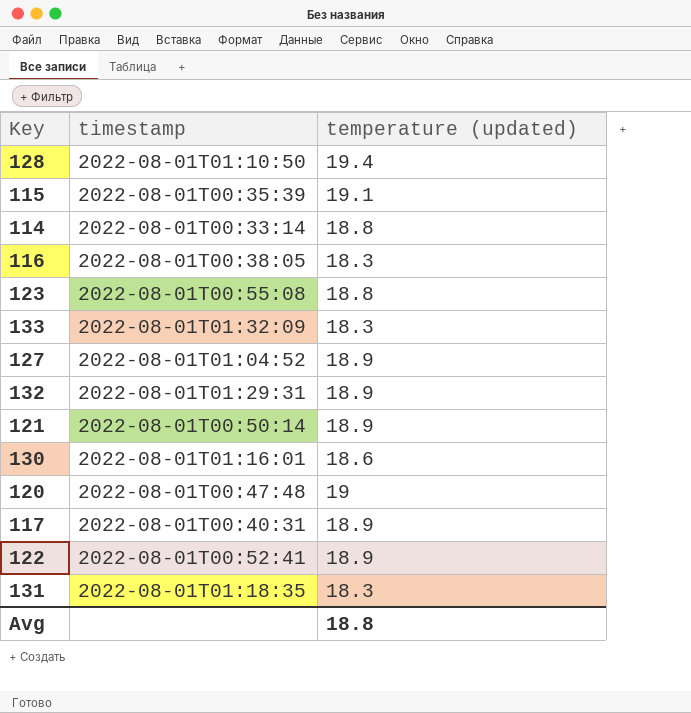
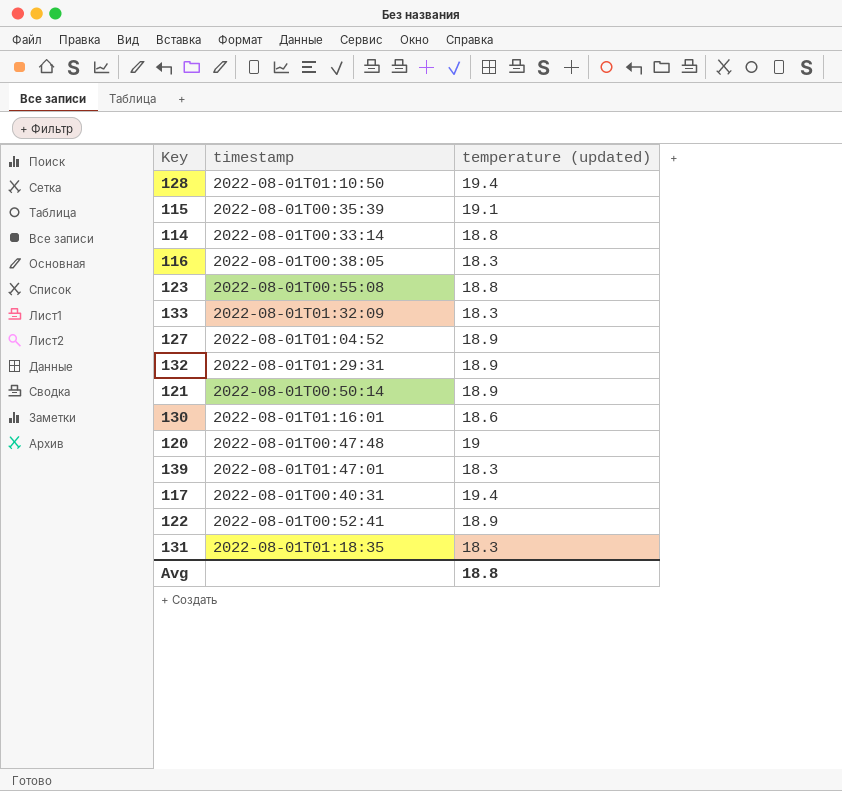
row 139: none -> 2022-08-01T01:47:01 | 18.3
117 | temperature (updated): 18.9 -> 19.4

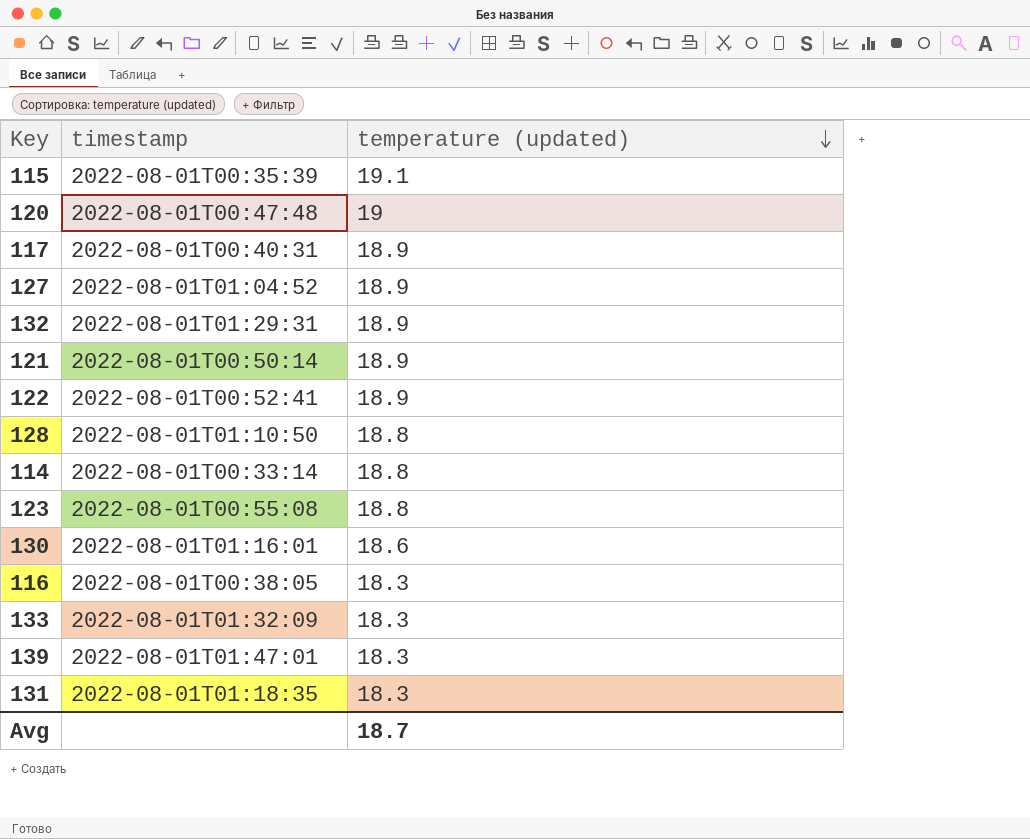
row order: none -> temperature (updated) descending
117 | temperature (updated): 19.4 -> 18.9
128 | temperature (updated): 19.4 -> 18.8
Avg | temperature (updated): 18.8 -> 18.7

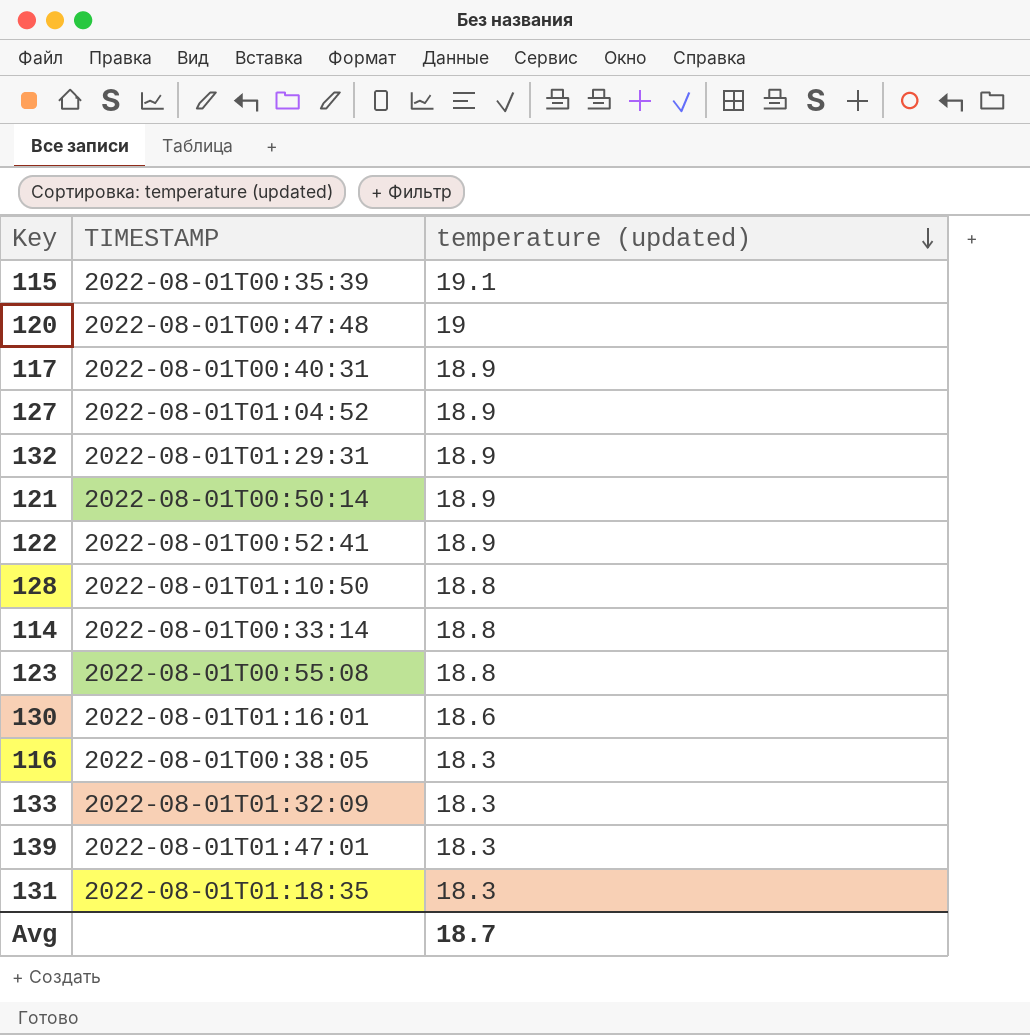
column name: timestamp -> TIMESTAMP

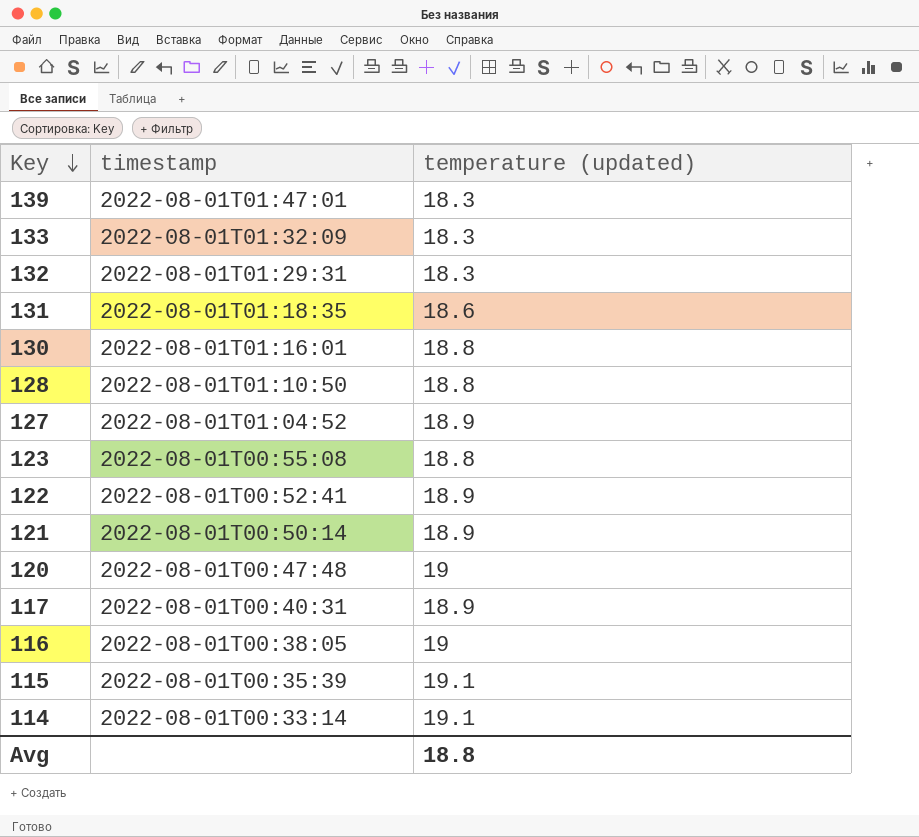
row order: temperature (updated) descending -> Key descending
column name: TIMESTAMP -> timestamp
132 | temperature (updated): 18.9 -> 18.3
131 | temperature (updated): 18.3 -> 18.6
130 | temperature (updated): 18.6 -> 18.8
116 | temperature (updated): 18.3 -> 19
114 | temperature (updated): 18.8 -> 19.1
Avg | temperature (updated): 18.7 -> 18.8

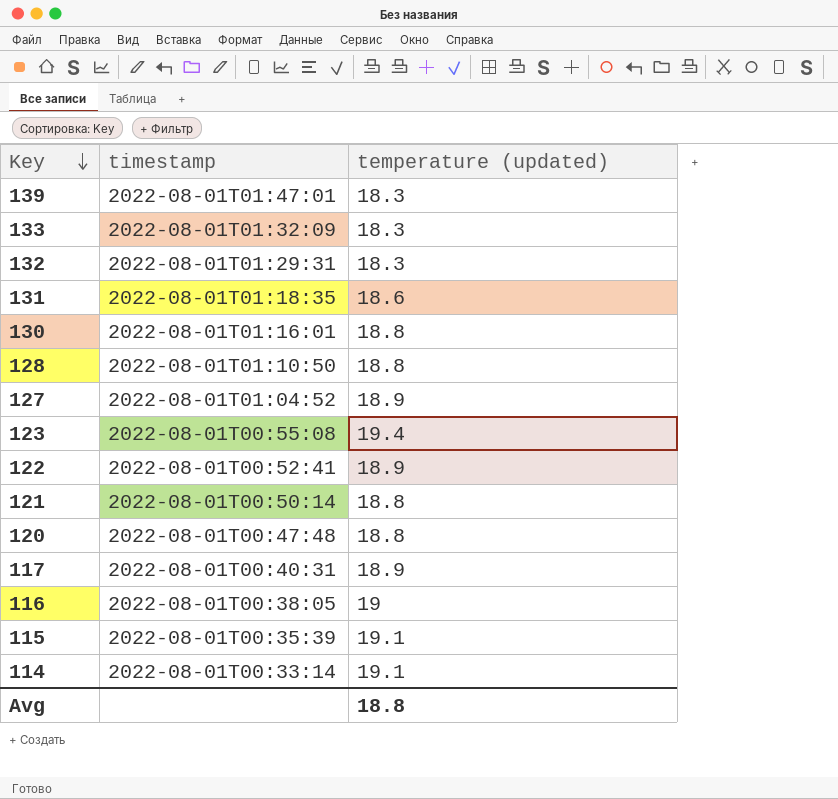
123 | temperature (updated): 18.8 -> 19.4
121 | temperature (updated): 18.9 -> 18.8
120 | temperature (updated): 19 -> 18.8

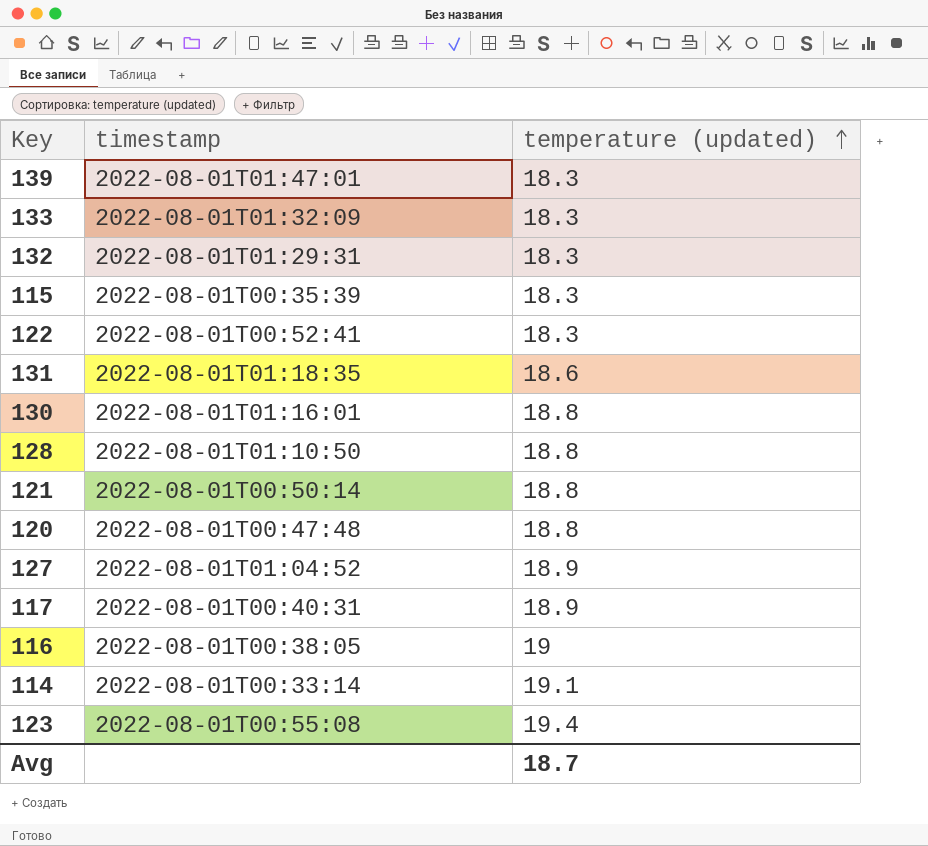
row order: Key descending -> temperature (updated) ascending
115 | temperature (updated): 19.1 -> 18.3
122 | temperature (updated): 18.9 -> 18.3
Avg | temperature (updated): 18.8 -> 18.7

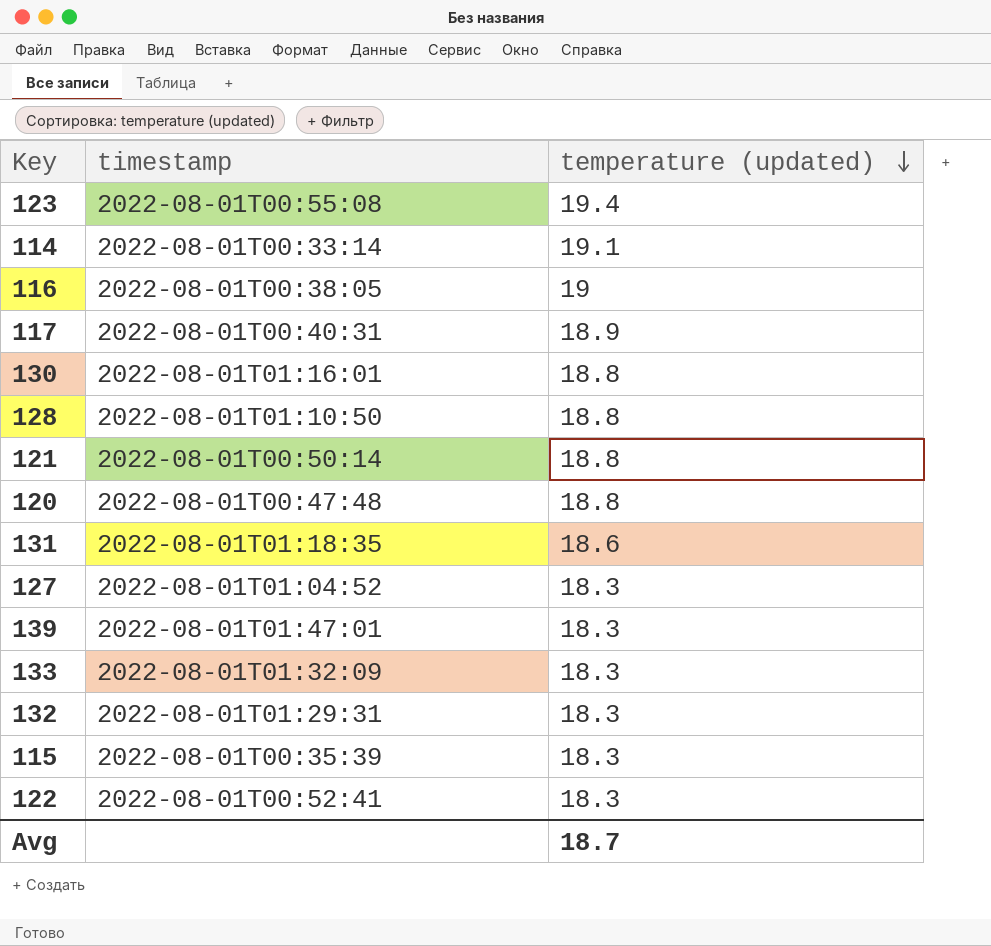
row order: temperature (updated) ascending -> temperature (updated) descending
127 | temperature (updated): 18.9 -> 18.3

